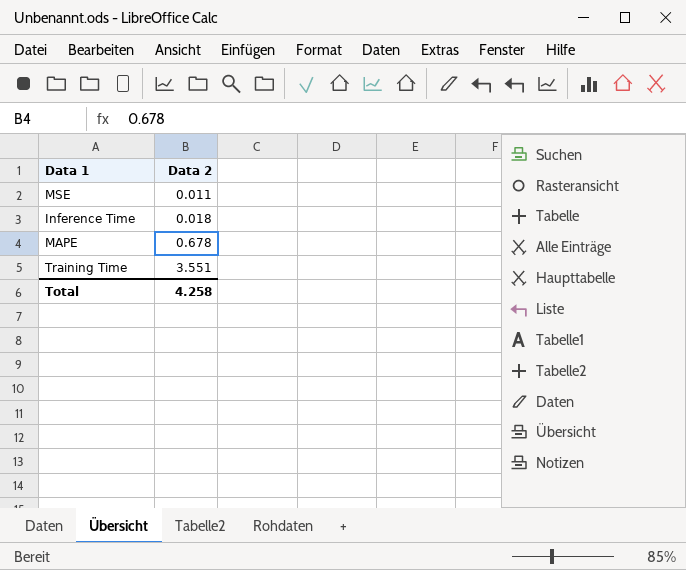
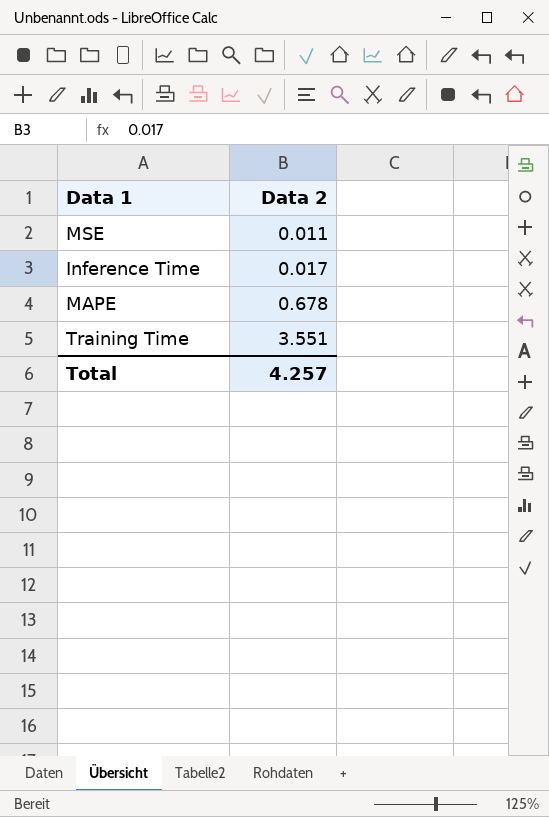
Inference Time | Data 2: 0.018 -> 0.017
Total | Data 2: 4.258 -> 4.257

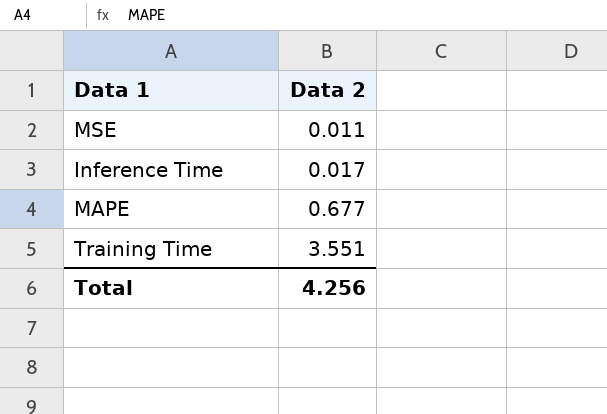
MAPE | Data 2: 0.678 -> 0.677
Total | Data 2: 4.257 -> 4.256

